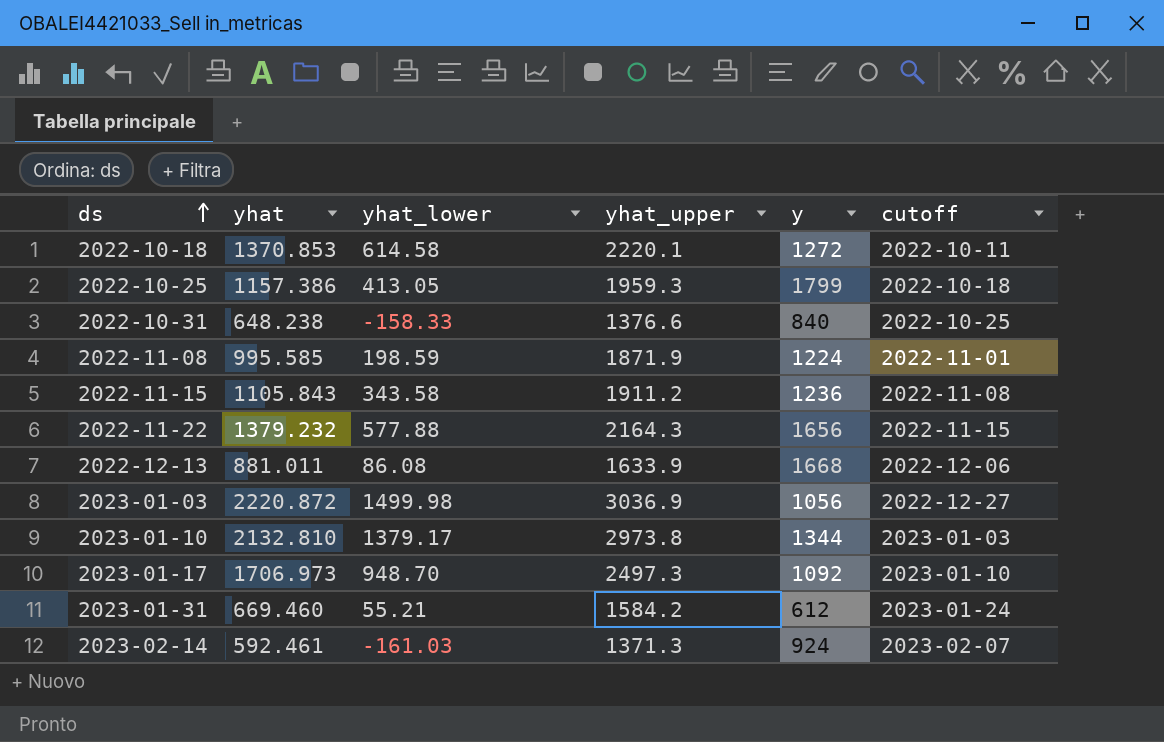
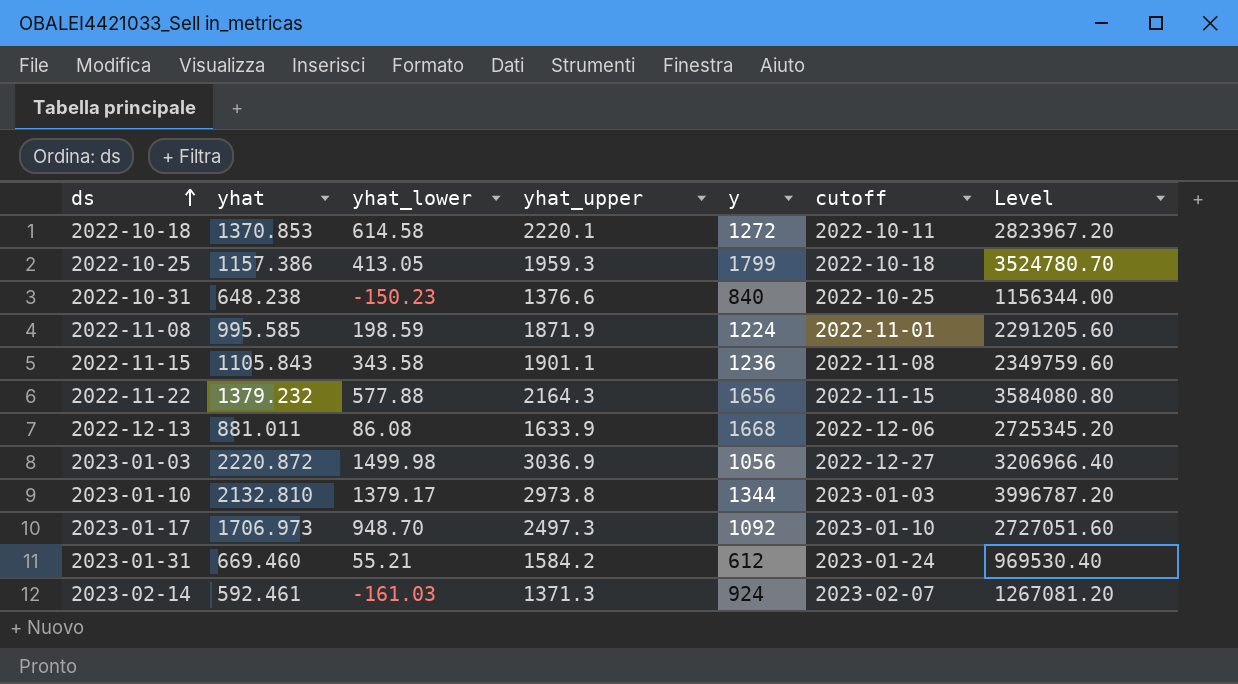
column Level | formula: none -> [yhat_upper] * [y]
2022-10-31 | yhat_lower: -158.33 -> -150.23
2022-11-15 | yhat_upper: 1911.2 -> 1901.1

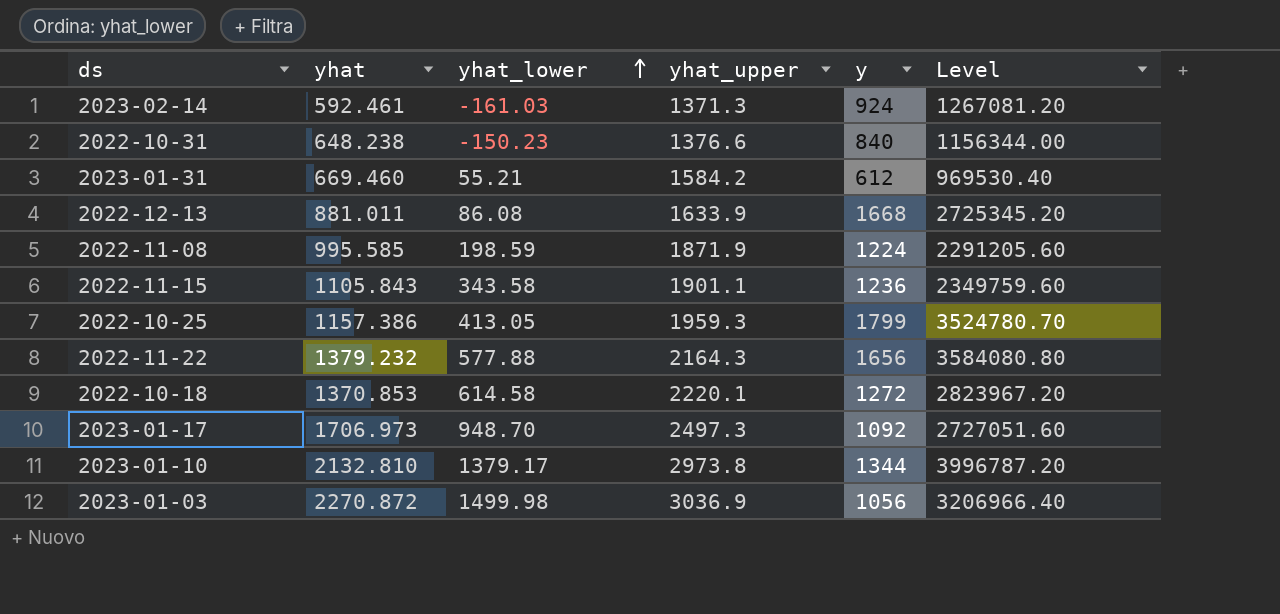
row order: ds ascending -> yhat_lower ascending
column cutoff | position: 6 -> none
2023-01-03 | yhat: 2220.872 -> 2270.872

